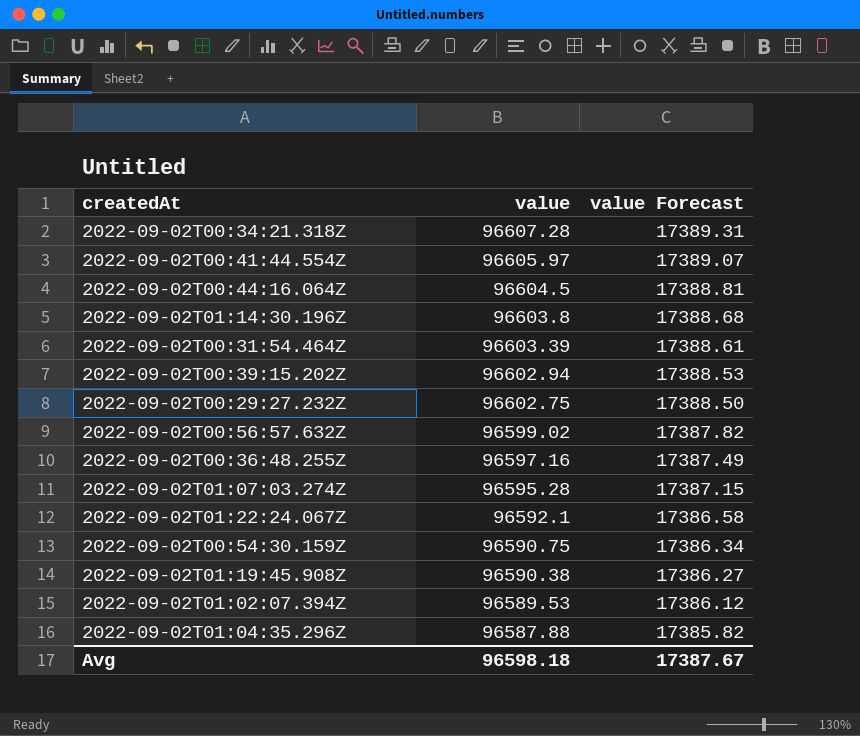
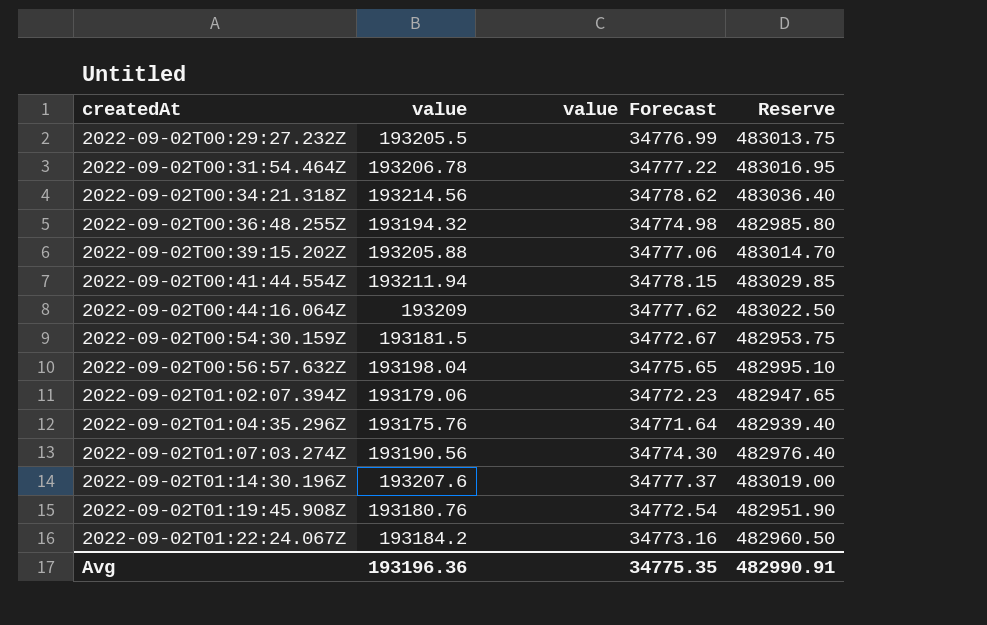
row order: value descending -> createdAt ascending
column Reserve | formula: none -> [value] * 2.5
2022-09-02T00:29:27.232Z | value: 96602.75 -> 193205.5
2022-09-02T00:29:27.232Z | value Forecast: 17388.50 -> 34776.99
2022-09-02T00:31:54.464Z | value: 96603.39 -> 193206.78
2022-09-02T00:31:54.464Z | value Forecast: 17388.61 -> 34777.22
2022-09-02T00:34:21.318Z | value: 96607.28 -> 193214.56
2022-09-02T00:34:21.318Z | value Forecast: 17389.31 -> 34778.62
2022-09-02T00:36:48.255Z | value: 96597.16 -> 193194.32
2022-09-02T00:36:48.255Z | value Forecast: 17387.49 -> 34774.98
2022-09-02T00:39:15.202Z | value: 96602.94 -> 193205.88
2022-09-02T00:39:15.202Z | value Forecast: 17388.53 -> 34777.06
2022-09-02T00:41:44.554Z | value: 96605.97 -> 193211.94
2022-09-02T00:41:44.554Z | value Forecast: 17389.07 -> 34778.15
2022-09-02T00:44:16.064Z | value: 96604.5 -> 193209
2022-09-02T00:44:16.064Z | value Forecast: 17388.81 -> 34777.62
2022-09-02T00:54:30.159Z | value: 96590.75 -> 193181.5
2022-09-02T00:54:30.159Z | value Forecast: 17386.34 -> 34772.67
2022-09-02T00:56:57.632Z | value: 96599.02 -> 193198.04
2022-09-02T00:56:57.632Z | value Forecast: 17387.82 -> 34775.65
2022-09-02T01:02:07.394Z | value: 96589.53 -> 193179.06
2022-09-02T01:02:07.394Z | value Forecast: 17386.12 -> 34772.23
2022-09-02T01:04:35.296Z | value: 96587.88 -> 193175.76
2022-09-02T01:04:35.296Z | value Forecast: 17385.82 -> 34771.64
2022-09-02T01:07:03.274Z | value: 96595.28 -> 193190.56
2022-09-02T01:07:03.274Z | value Forecast: 17387.15 -> 34774.30
2022-09-02T01:14:30.196Z | value: 96603.8 -> 193207.6
2022-09-02T01:14:30.196Z | value Forecast: 17388.68 -> 34777.37
2022-09-02T01:19:45.908Z | value: 96590.38 -> 193180.76
2022-09-02T01:19:45.908Z | value Forecast: 17386.27 -> 34772.54
2022-09-02T01:22:24.067Z | value: 96592.1 -> 193184.2
2022-09-02T01:22:24.067Z | value Forecast: 17386.58 -> 34773.16
Avg | value: 96598.18 -> 193196.36
Avg | value Forecast: 17387.67 -> 34775.35

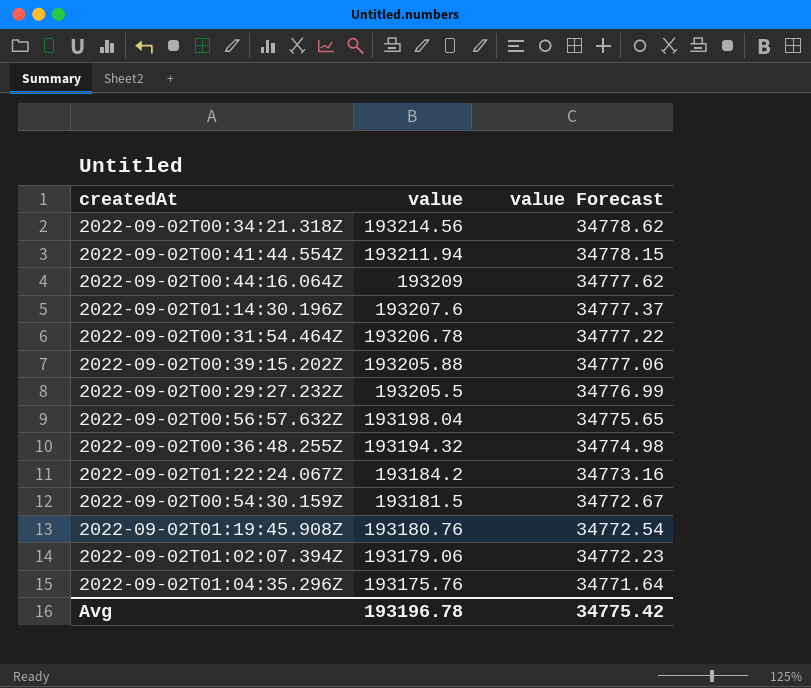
row order: createdAt ascending -> value descending
column Reserve | formula: [value] * 2.5 -> none
row 2022-09-02T01:07:03.274Z: 193190.56 | 34774.30 | 482976.40 -> none
Avg | value: 193196.36 -> 193196.78
Avg | value Forecast: 34775.35 -> 34775.42

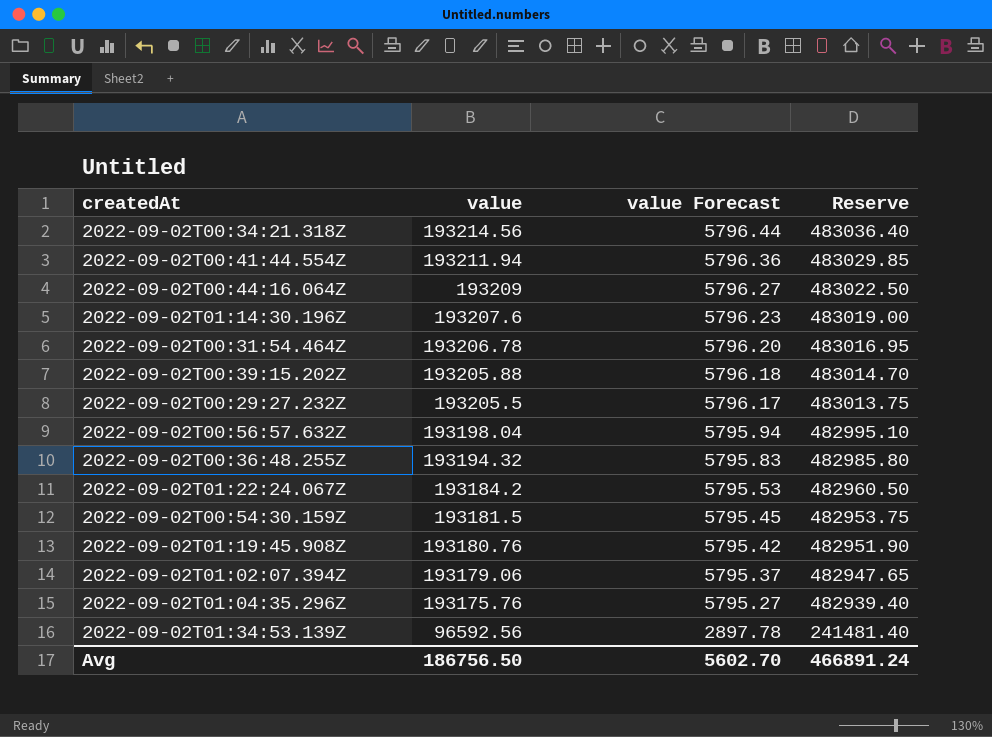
column value Forecast | formula: [value] * 0.18 -> [value] * 0.03
column Reserve | formula: none -> [value] * 2.5
row 2022-09-02T01:34:53.139Z: none -> 96592.56 | 2897.78 | 241481.40
Avg | value: 193196.78 -> 186756.50
Avg | value Forecast: 34775.42 -> 5602.70

